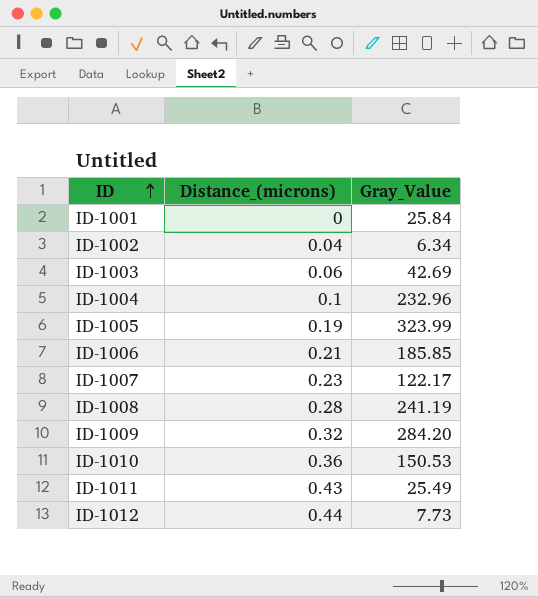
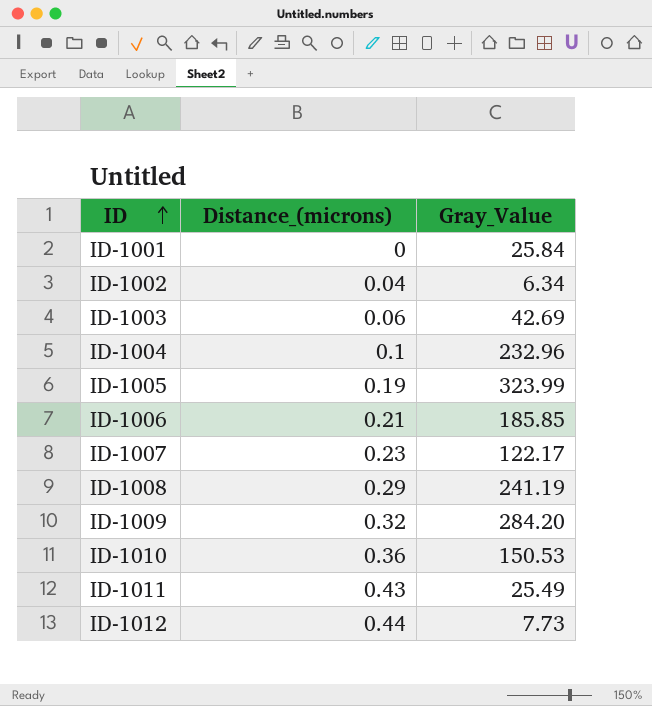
ID-1008 | Distance_(microns): 0.28 -> 0.29

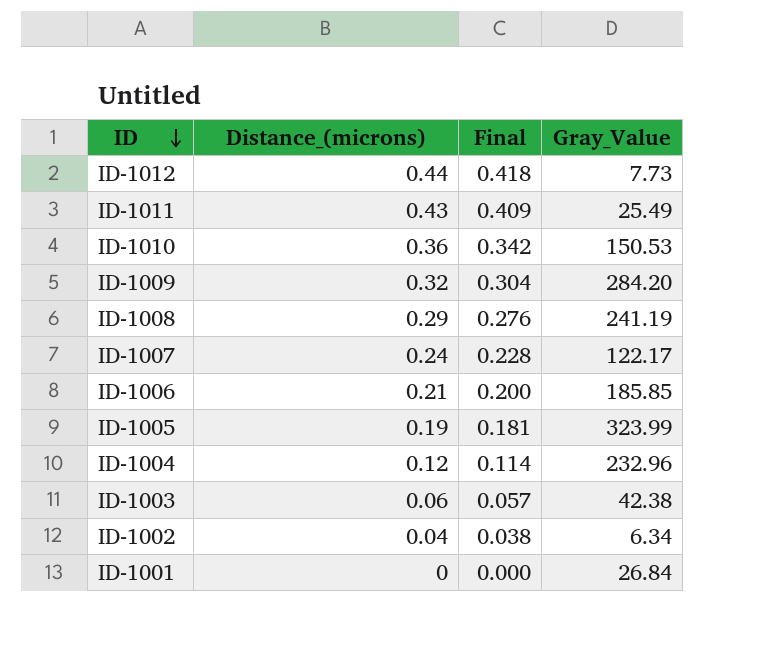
row order: ID ascending -> ID descending
column Final | formula: none -> [Distance_(microns)] * 0.95
ID-1007 | Distance_(microns): 0.23 -> 0.24
ID-1004 | Distance_(microns): 0.1 -> 0.12
ID-1003 | Gray_Value: 42.69 -> 42.38
ID-1001 | Gray_Value: 25.84 -> 26.84

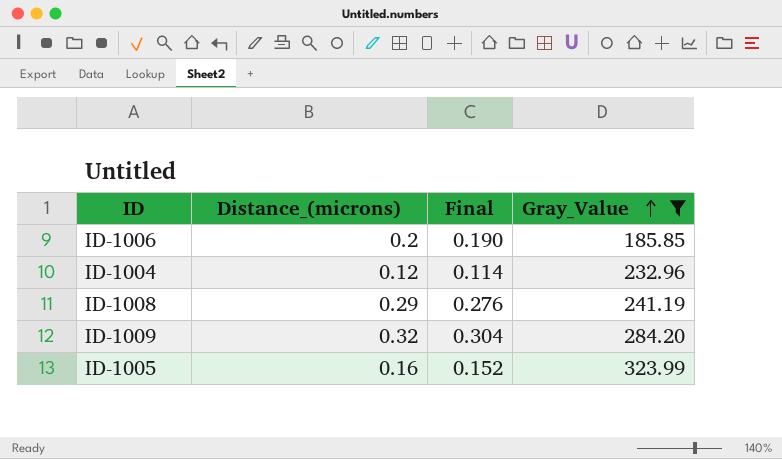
filter: none -> Gray_Value >= 185.85
row order: ID descending -> Gray_Value ascending
ID-1006 | Distance_(microns): 0.21 -> 0.2
ID-1006 | Final: 0.200 -> 0.190
ID-1005 | Distance_(microns): 0.19 -> 0.16
ID-1005 | Final: 0.181 -> 0.152

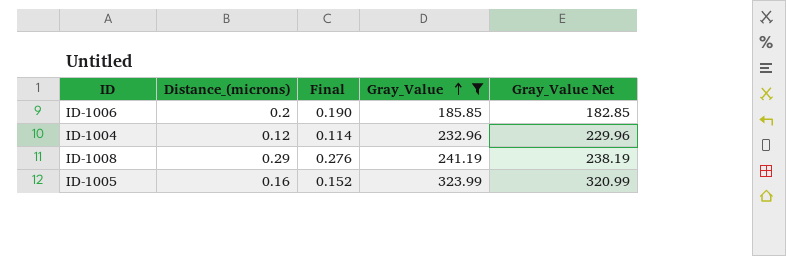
column Gray_Value Net | formula: none -> [Gray_Value] - 3
row ID-1009: 0.32 | 0.304 | 284.20 -> none

